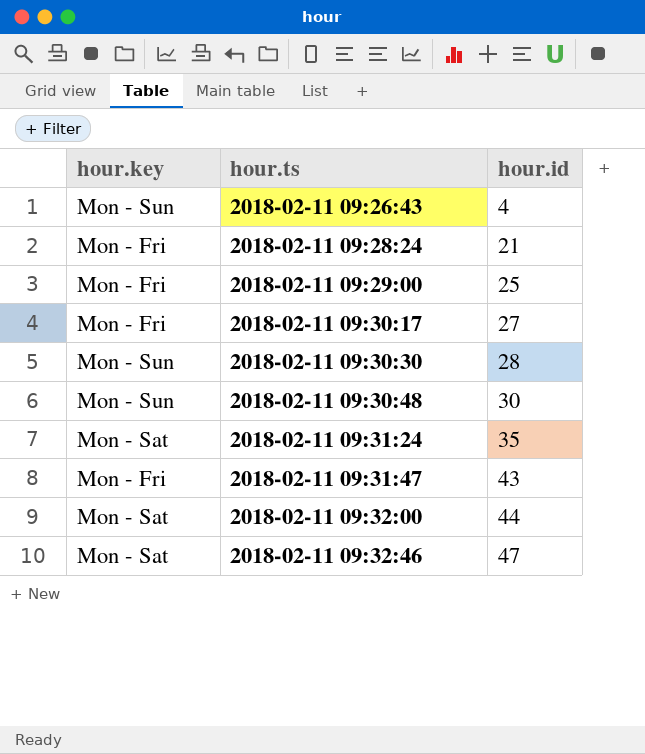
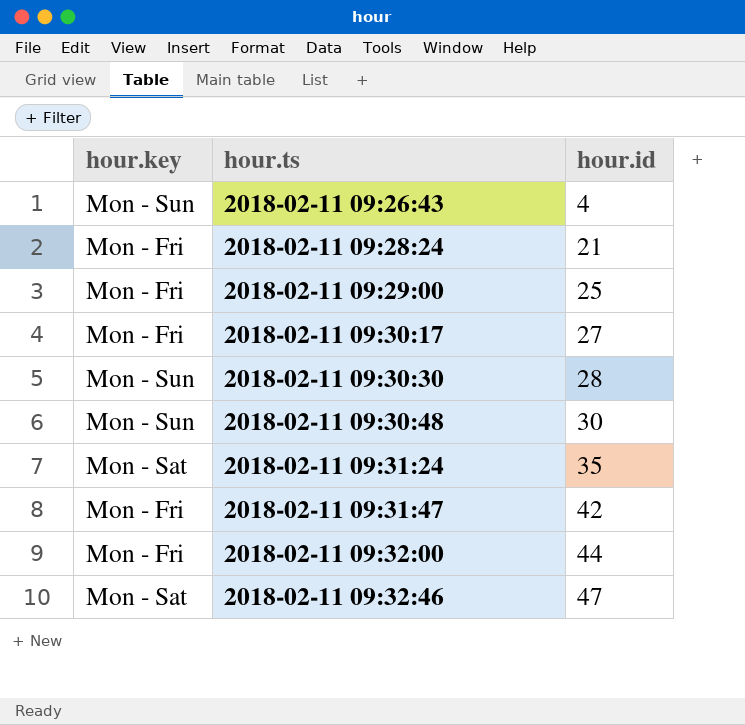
2018-02-11 09:31:47 | hour.id: 43 -> 42
2018-02-11 09:32:00 | hour.key: Mon - Sat -> Mon - Fri

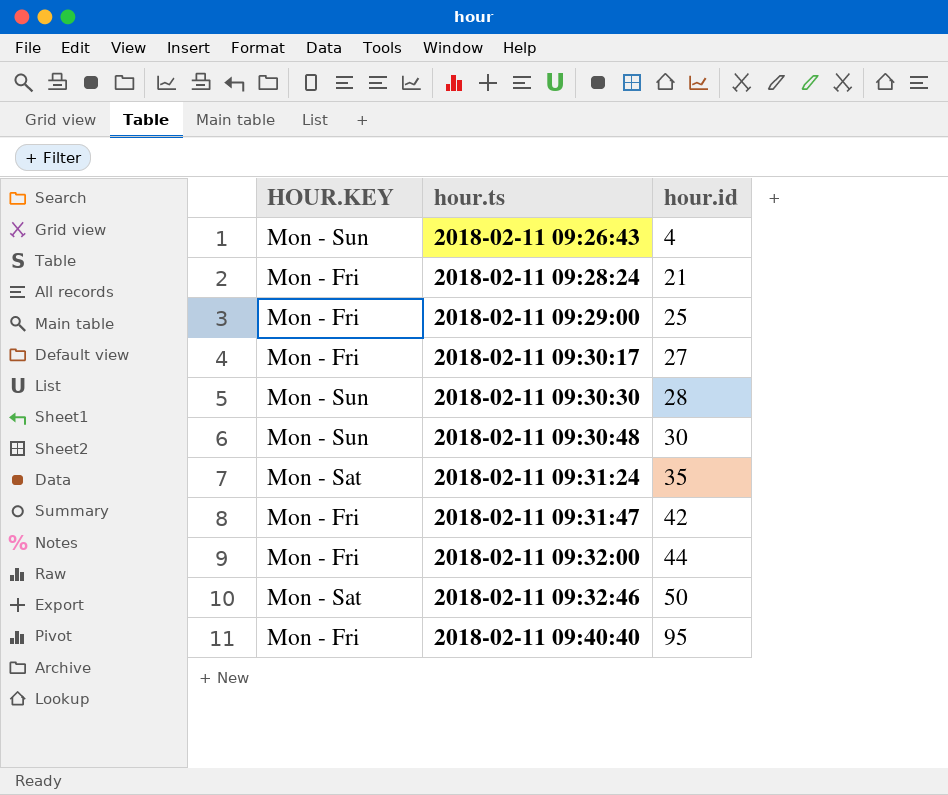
column name: hour.key -> HOUR.KEY
2018-02-11 09:32:46 | hour.id: 47 -> 50
row 2018-02-11 09:40:40: none -> Mon - Fri | 95

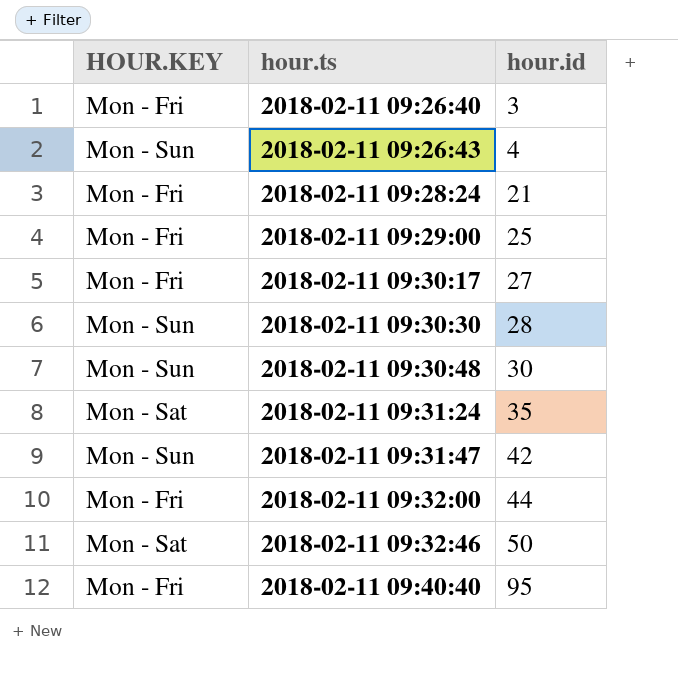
row 2018-02-11 09:26:40: none -> Mon - Fri | 3
2018-02-11 09:31:47 | HOUR.KEY: Mon - Fri -> Mon - Sun

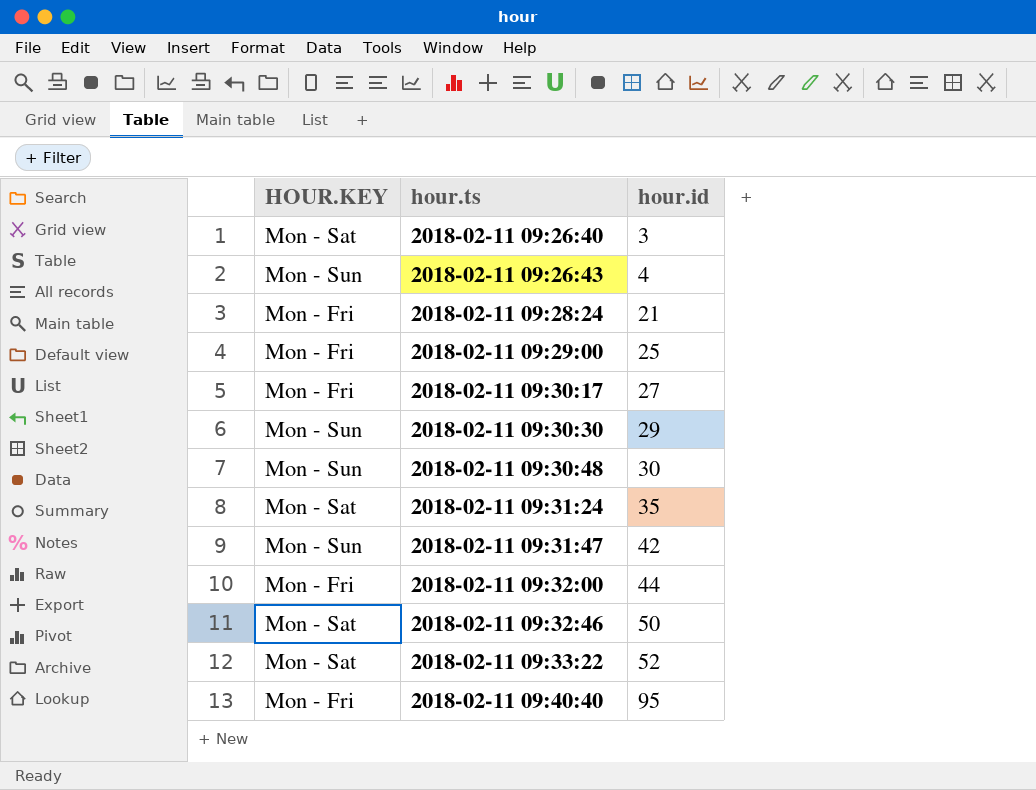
2018-02-11 09:26:40 | HOUR.KEY: Mon - Fri -> Mon - Sat
2018-02-11 09:30:30 | hour.id: 28 -> 29
row 2018-02-11 09:33:22: none -> Mon - Sat | 52

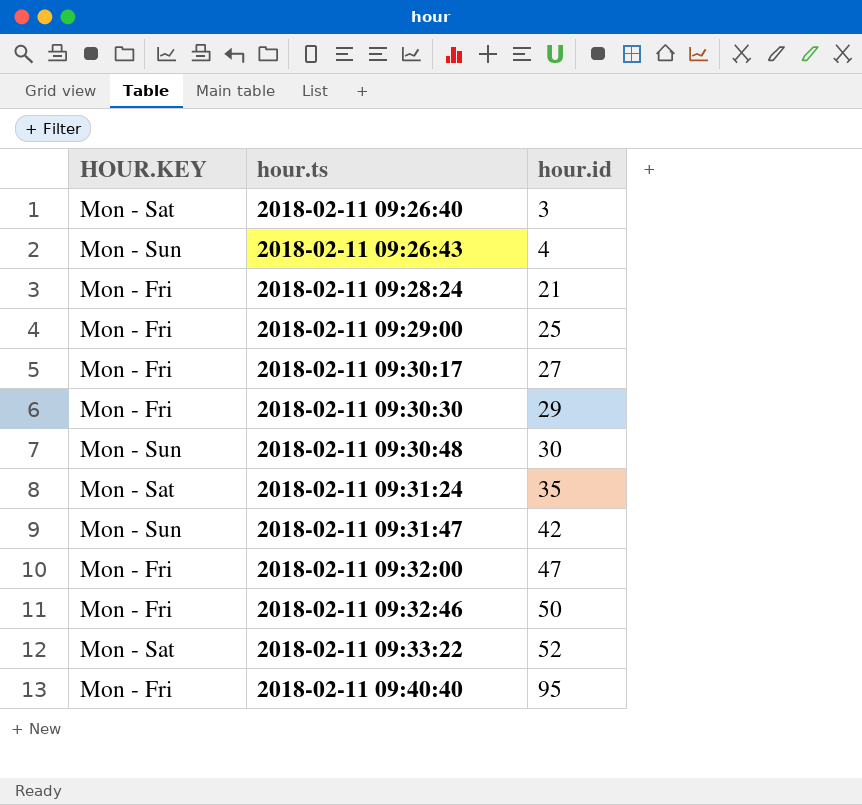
2018-02-11 09:30:30 | HOUR.KEY: Mon - Sun -> Mon - Fri
2018-02-11 09:32:00 | hour.id: 44 -> 47
2018-02-11 09:32:46 | HOUR.KEY: Mon - Sat -> Mon - Fri

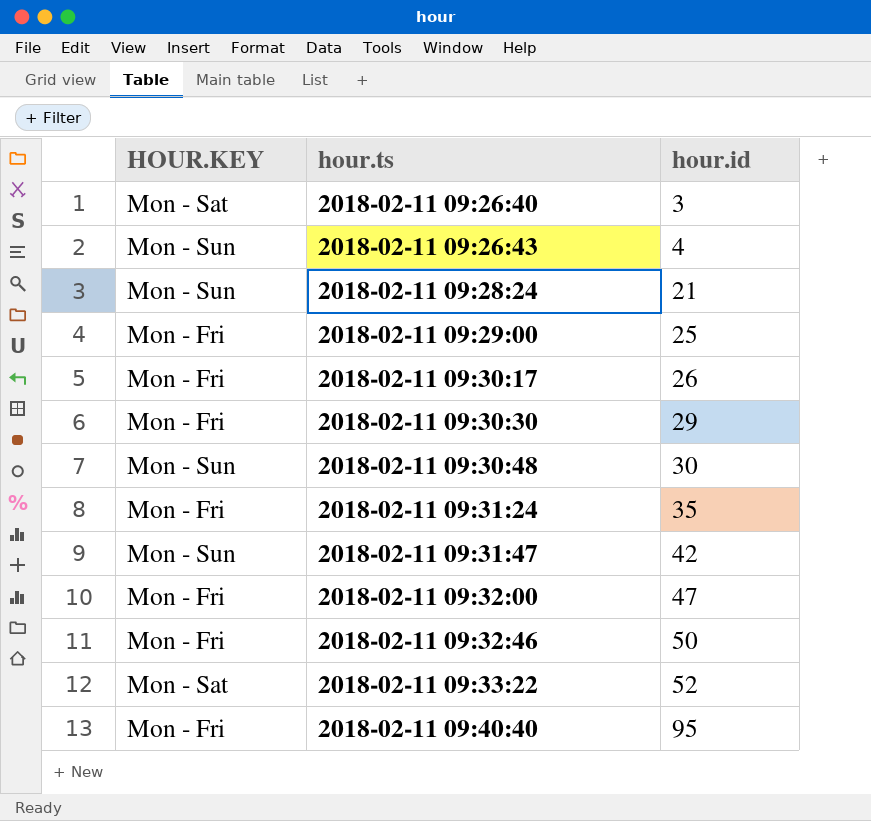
2018-02-11 09:28:24 | HOUR.KEY: Mon - Fri -> Mon - Sun
2018-02-11 09:30:17 | hour.id: 27 -> 26
2018-02-11 09:31:24 | HOUR.KEY: Mon - Sat -> Mon - Fri

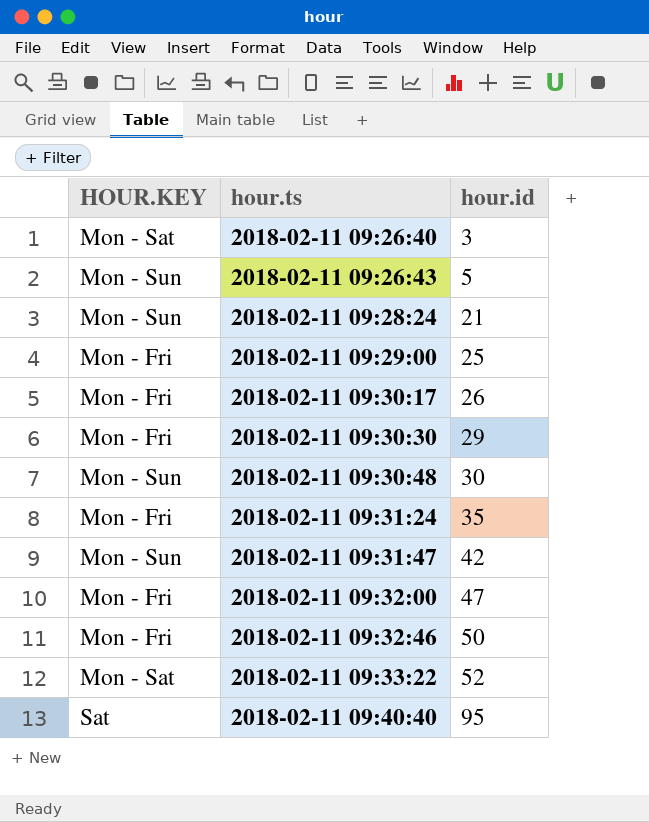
2018-02-11 09:26:43 | hour.id: 4 -> 5
2018-02-11 09:40:40 | HOUR.KEY: Mon - Fri -> Sat

